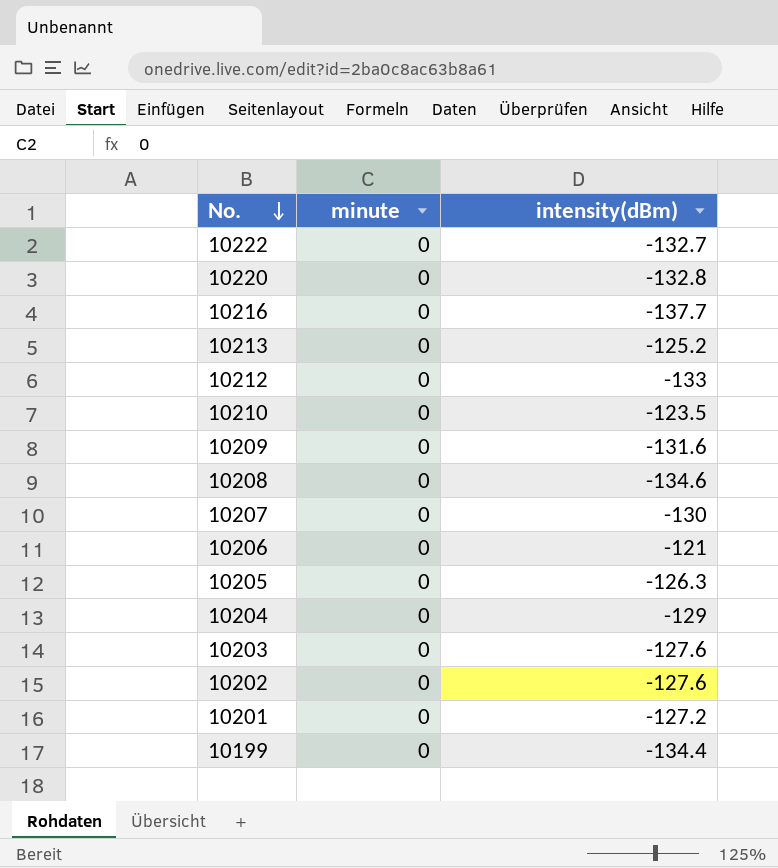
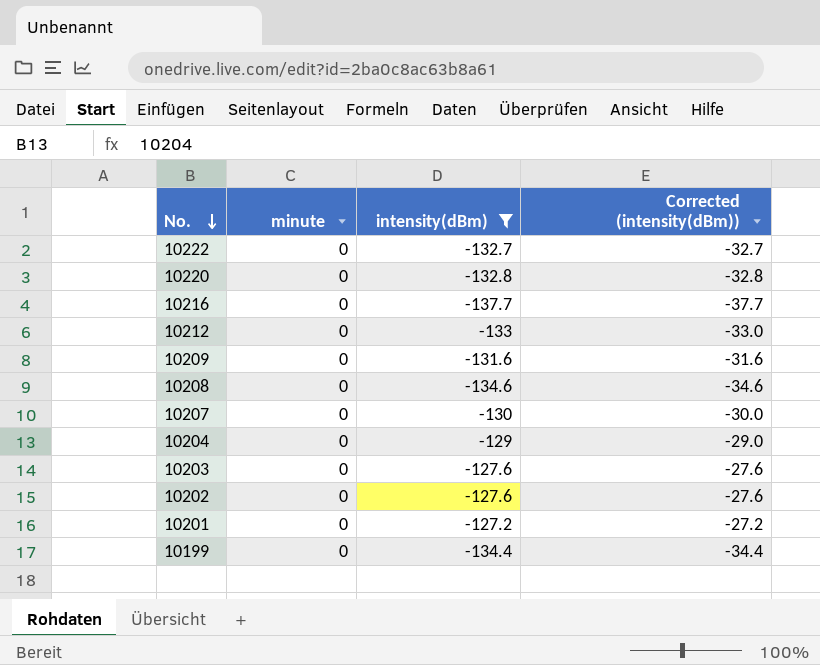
filter: none -> intensity(dBm) <= -127.2
column Corrected (intensity(dBm)) | formula: none -> [intensity(dBm)] + 100

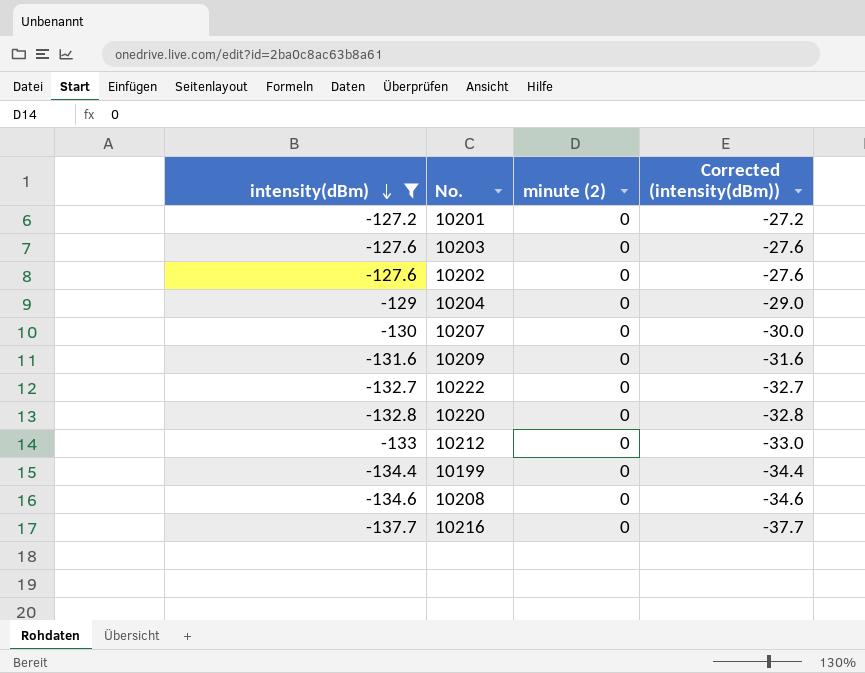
row order: No. descending -> intensity(dBm) descending
column intensity(dBm) | position: 3 -> 1
column name: minute -> minute (2)

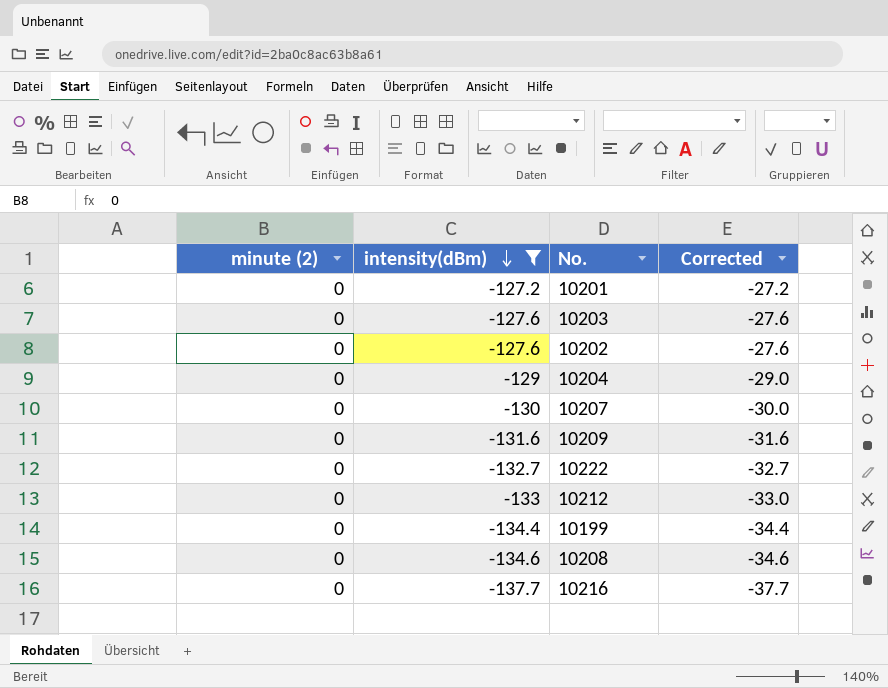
column minute (2) | position: 3 -> 1
column name: Corrected (intensity(dBm)) -> Corrected
row 10220: -132.8 | 0 | -32.8 -> none

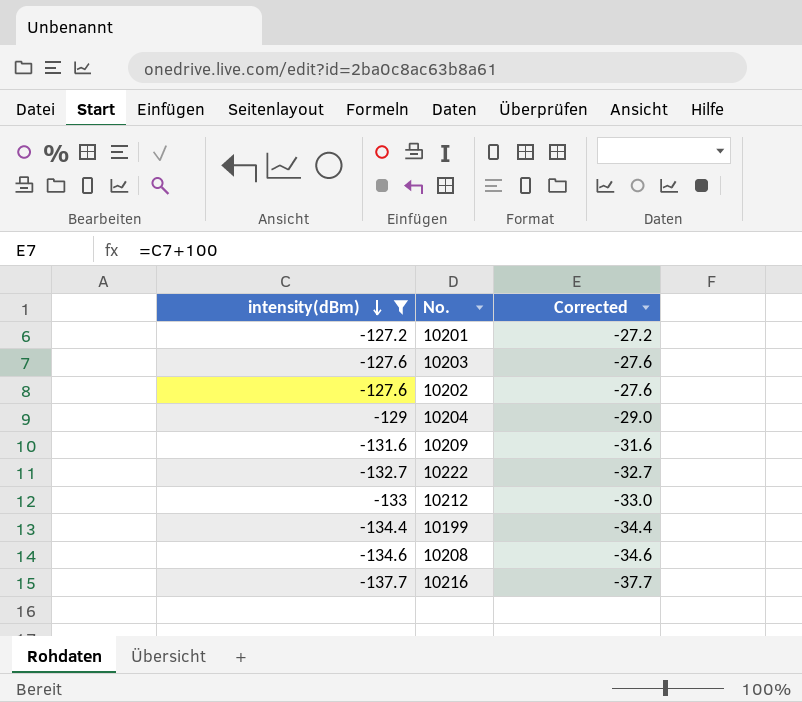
column minute (2) | position: 1 -> none
row 10207: 0 | -130 | -30.0 -> none

